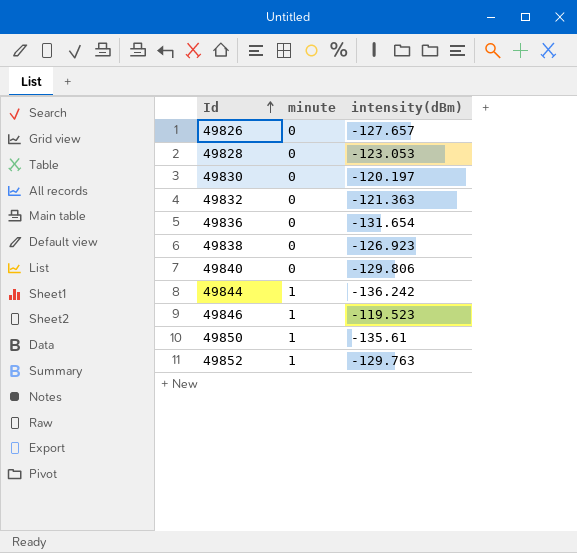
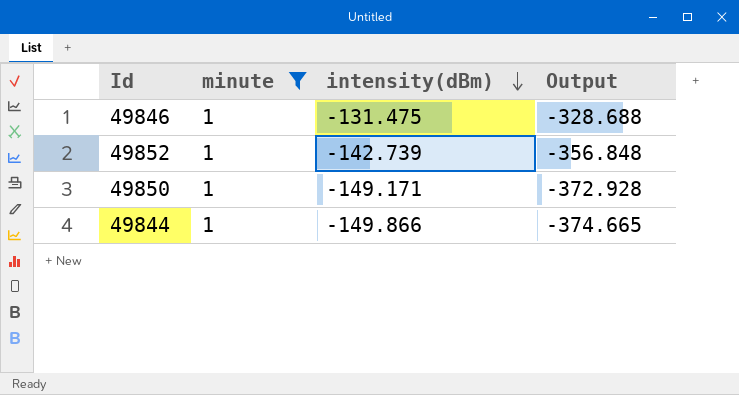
filter: none -> minute = 1
row order: Id ascending -> intensity(dBm) descending
column Output | formula: none -> [intensity(dBm)] * 2.5
49846 | intensity(dBm): -119.523 -> -131.475
49852 | intensity(dBm): -129.763 -> -142.739
49850 | intensity(dBm): -135.61 -> -149.171
49844 | intensity(dBm): -136.242 -> -149.866

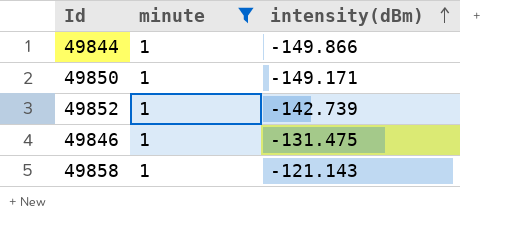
row order: intensity(dBm) descending -> intensity(dBm) ascending
column Output | formula: [intensity(dBm)] * 2.5 -> none
row 49858: none -> 1 | -121.143

